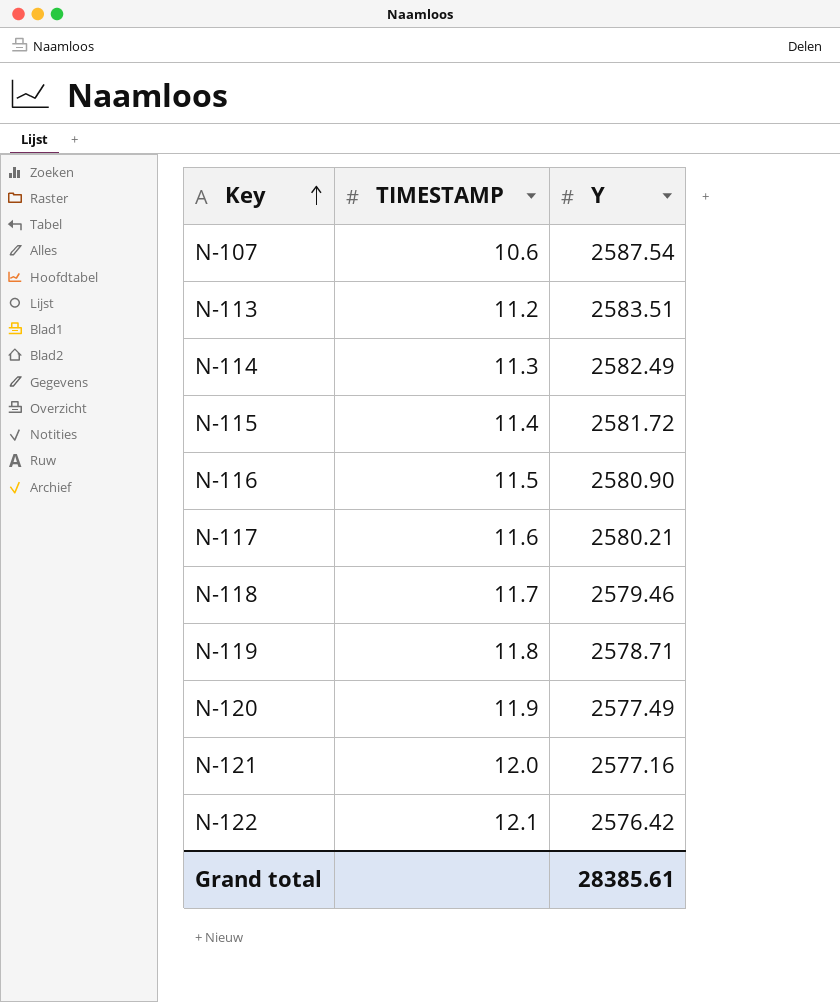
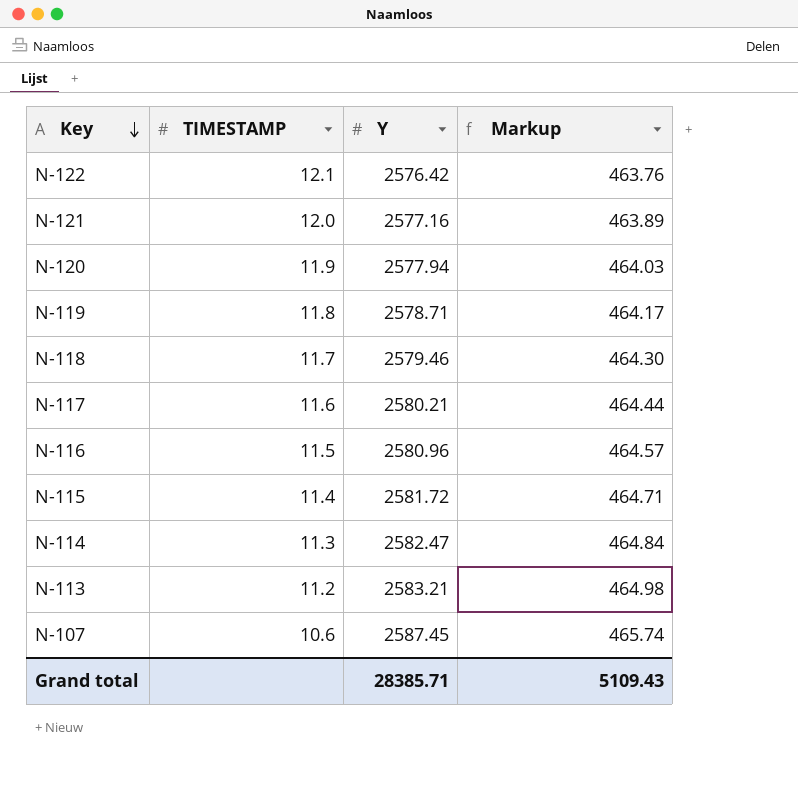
row order: Key ascending -> Key descending
column Markup | formula: none -> [Y] * 0.18
N-120 | Y: 2577.49 -> 2577.94
N-116 | Y: 2580.90 -> 2580.96
N-114 | Y: 2582.49 -> 2582.47
N-113 | Y: 2583.51 -> 2583.21
N-107 | Y: 2587.54 -> 2587.45
Grand total | Y: 28385.61 -> 28385.71

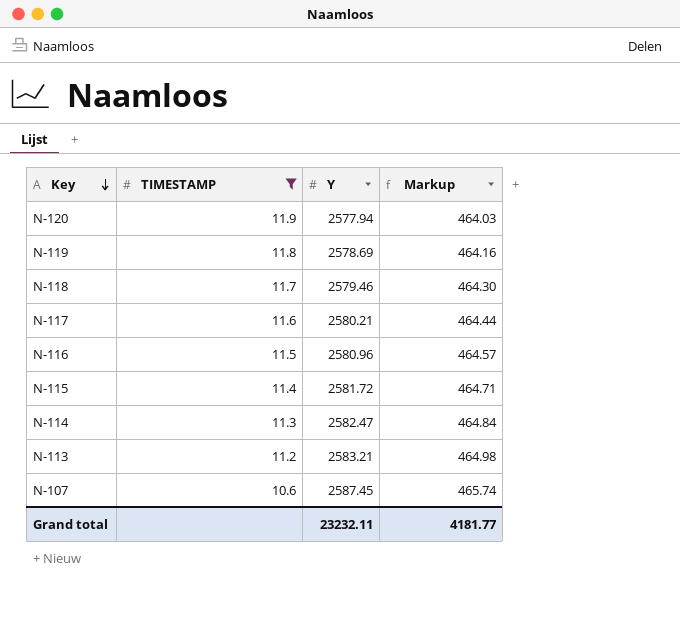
filter: none -> TIMESTAMP <= 11.9
N-119 | Y: 2578.71 -> 2578.69
N-119 | Markup: 464.17 -> 464.16
Grand total | Y: 28385.71 -> 23232.11
Grand total | Markup: 5109.43 -> 4181.77

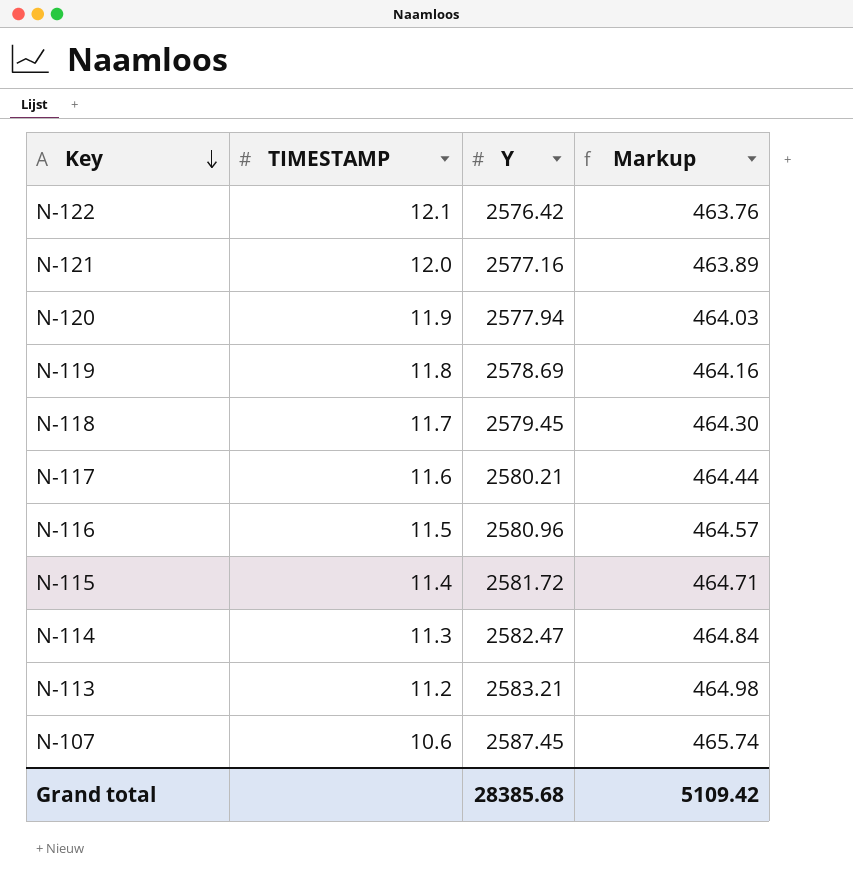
filter: TIMESTAMP <= 11.9 -> none
N-118 | Y: 2579.46 -> 2579.45
Grand total | Y: 23232.11 -> 28385.68
Grand total | Markup: 4181.77 -> 5109.42

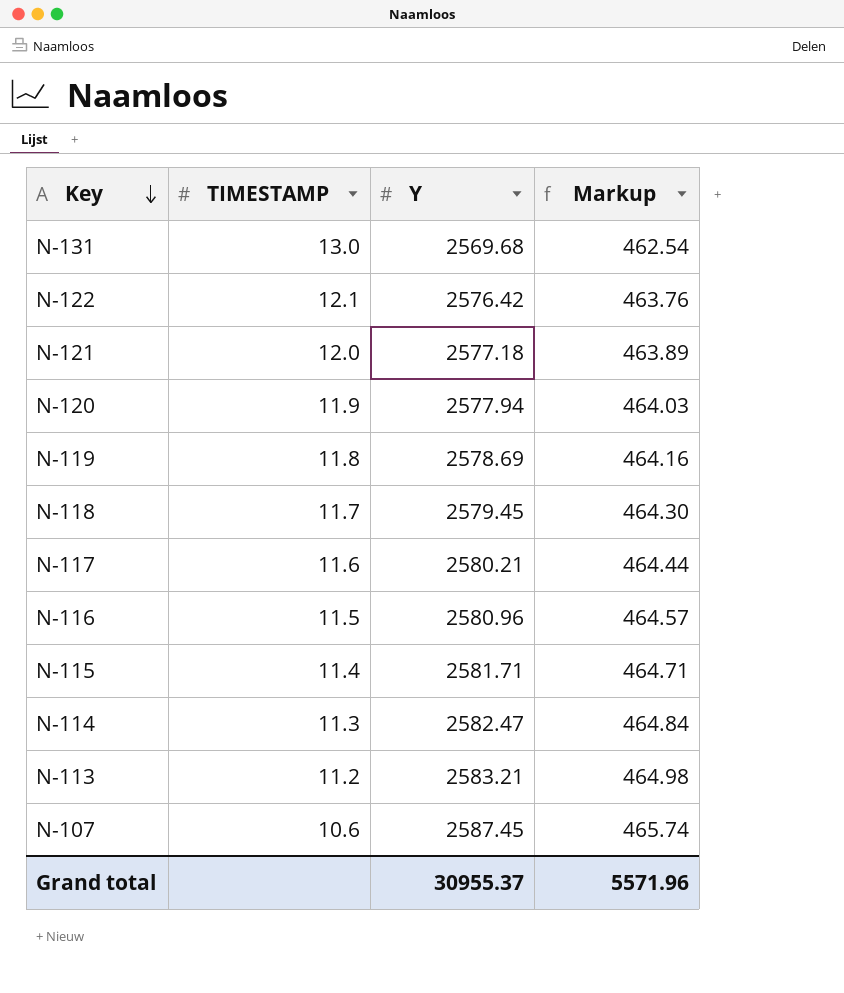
row N-131: none -> 13.0 | 2569.68 | 462.54
N-121 | Y: 2577.16 -> 2577.18
N-115 | Y: 2581.72 -> 2581.71
Grand total | Y: 28385.68 -> 30955.37
Grand total | Markup: 5109.42 -> 5571.96

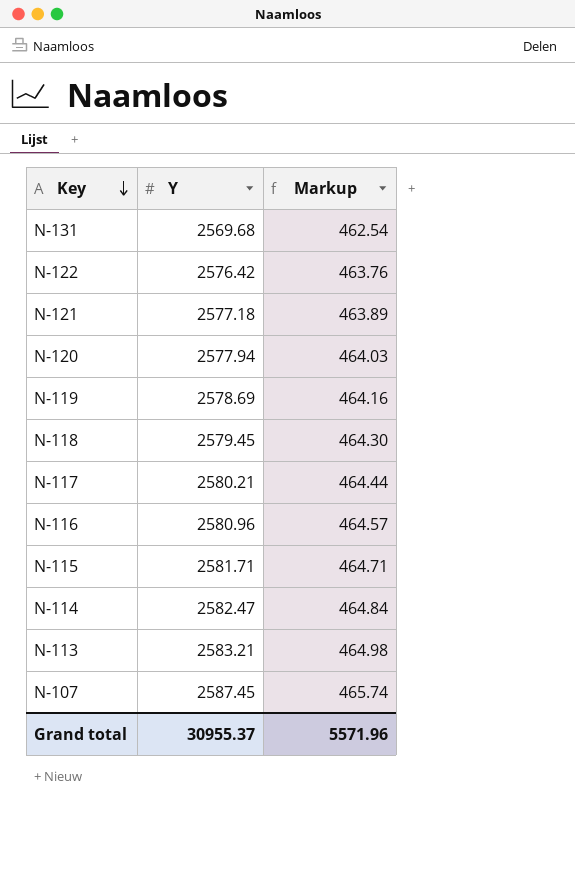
column TIMESTAMP | position: 2 -> none

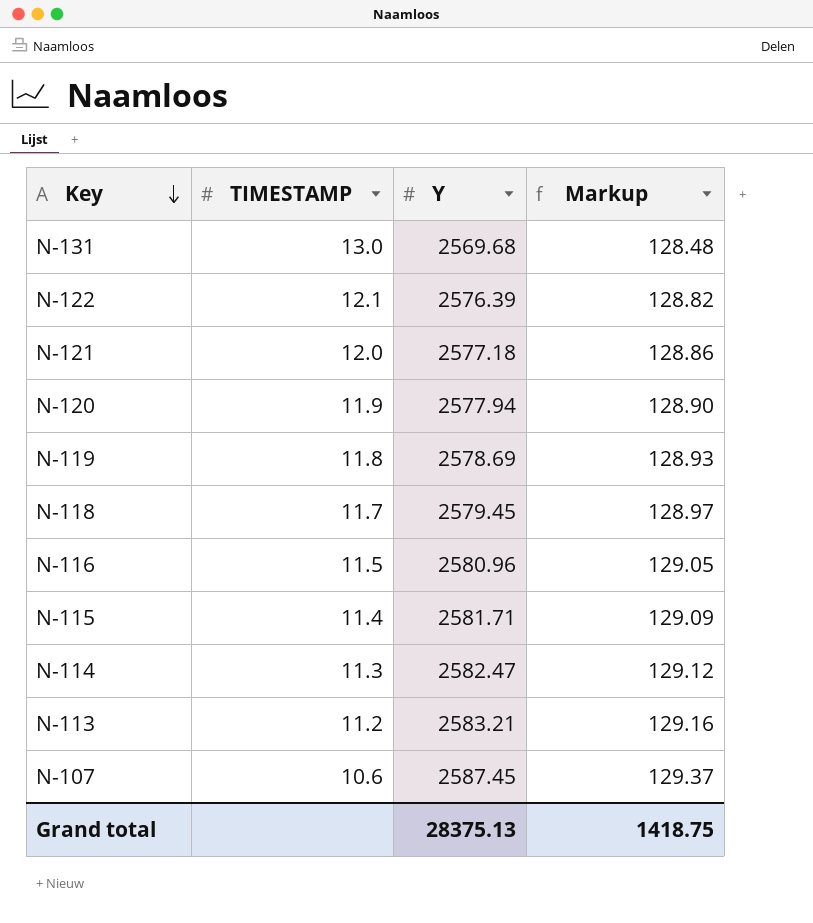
column TIMESTAMP | position: none -> 2
column Markup | formula: [Y] * 0.18 -> [Y] * 0.05
row N-117: 2580.21 | 464.44 -> none
N-122 | Y: 2576.42 -> 2576.39
Grand total | Y: 30955.37 -> 28375.13
Grand total | Markup: 5571.96 -> 1418.75

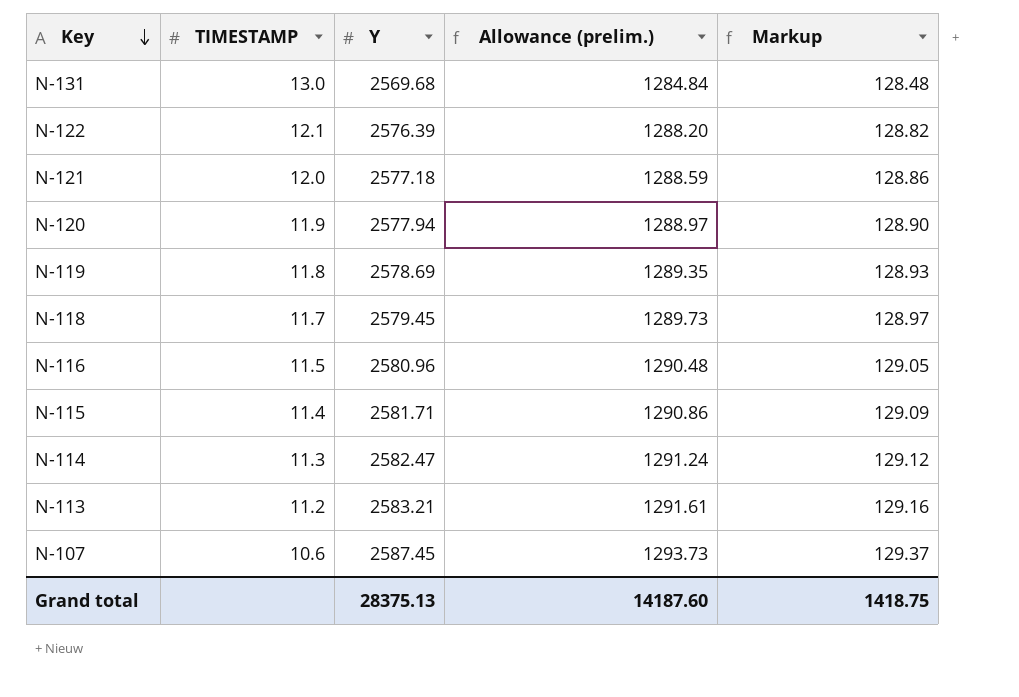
column Allowance (prelim.) | formula: none -> [Y] * 0.5

